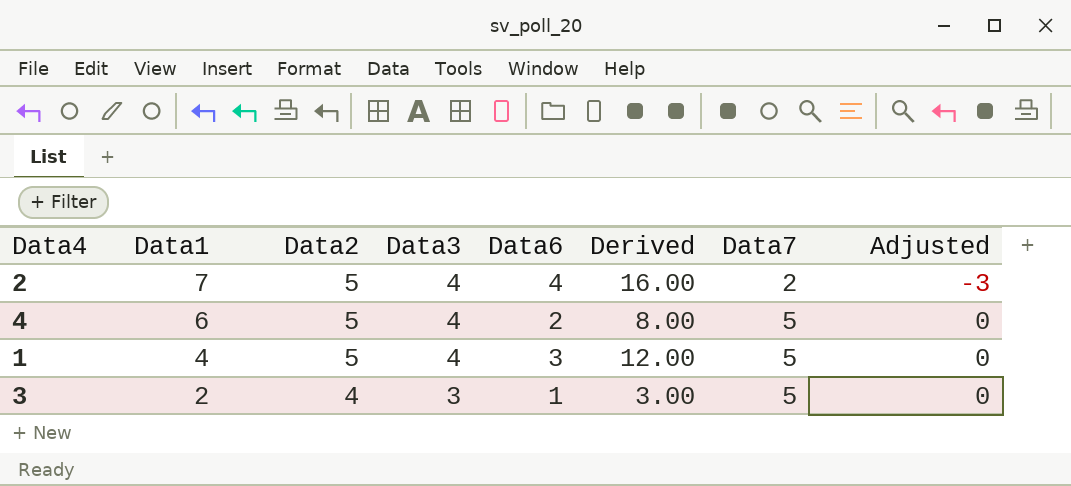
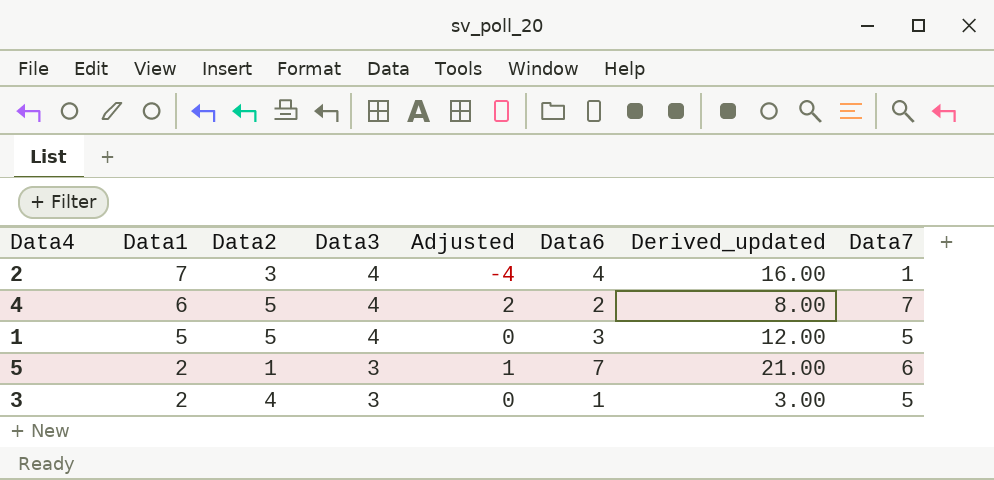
column Adjusted | position: 8 -> 5
column name: Derived -> Derived_updated
2 | Data2: 5 -> 3
2 | Adjusted: -3 -> -4
2 | Data7: 2 -> 1
4 | Adjusted: 0 -> 2
4 | Data7: 5 -> 7
1 | Data1: 4 -> 5
row 5: none -> 2 | 1 | 3 | 1 | 7 | 21.00 | 6

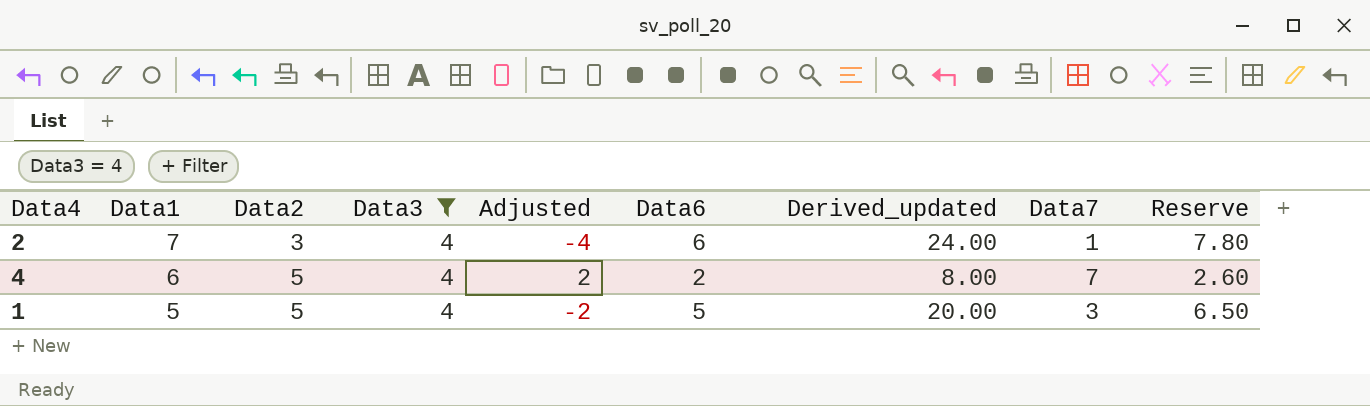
filter: none -> Data3 = 4
column Reserve | formula: none -> [Data6] * 1.3
2 | Data6: 4 -> 6
2 | Derived_updated: 16.00 -> 24.00
1 | Adjusted: 0 -> -2
1 | Data6: 3 -> 5
1 | Derived_updated: 12.00 -> 20.00
1 | Data7: 5 -> 3

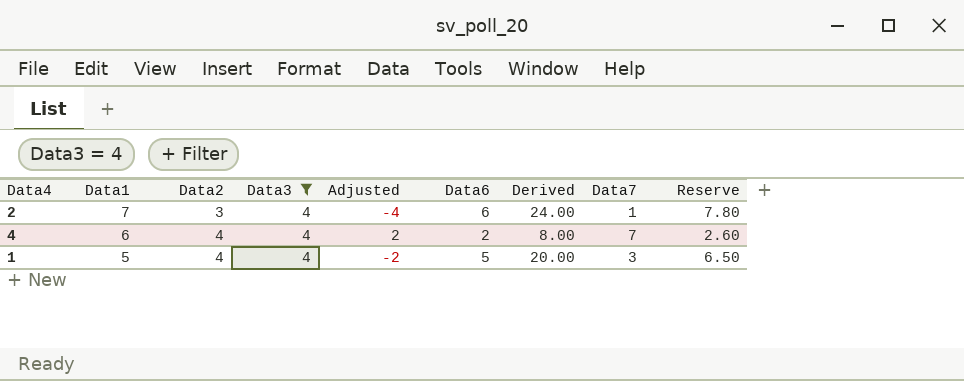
column name: Derived_updated -> Derived
4 | Data2: 5 -> 4
1 | Data2: 5 -> 4

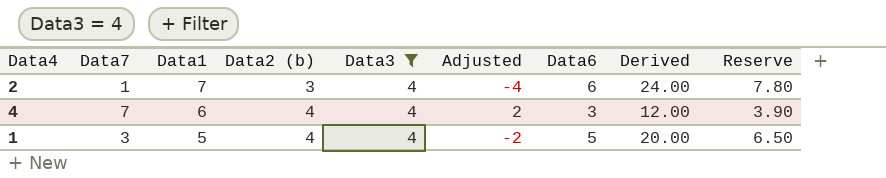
column Data7 | position: 8 -> 2
column name: Data2 -> Data2 (b)
4 | Data6: 2 -> 3
4 | Derived: 8.00 -> 12.00
4 | Reserve: 2.60 -> 3.90

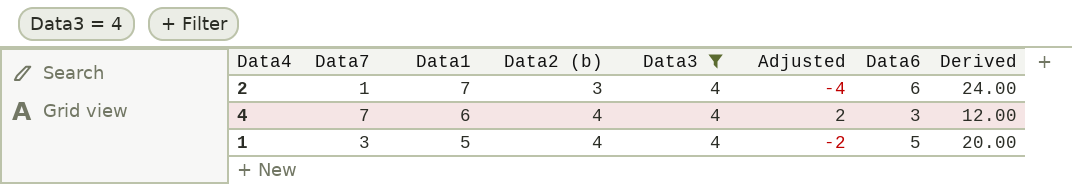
column Reserve | formula: [Data6] * 1.3 -> none

